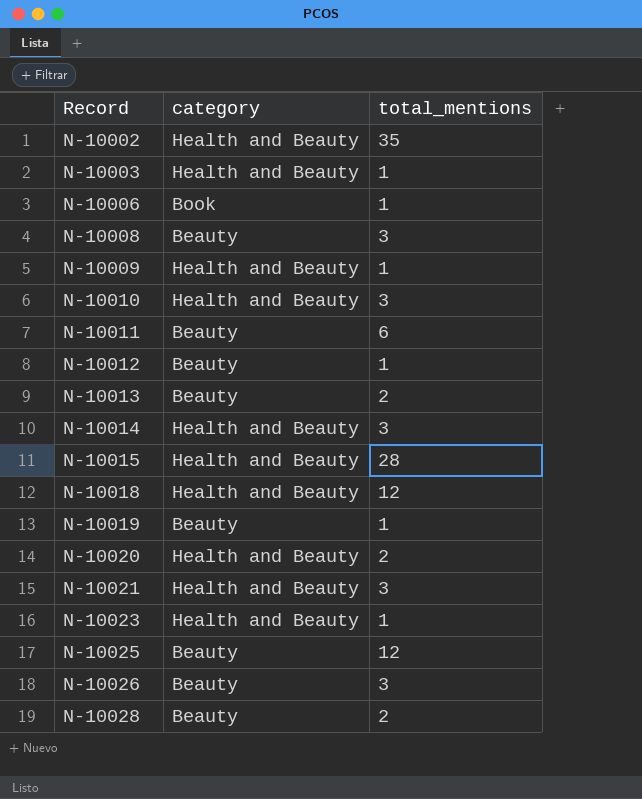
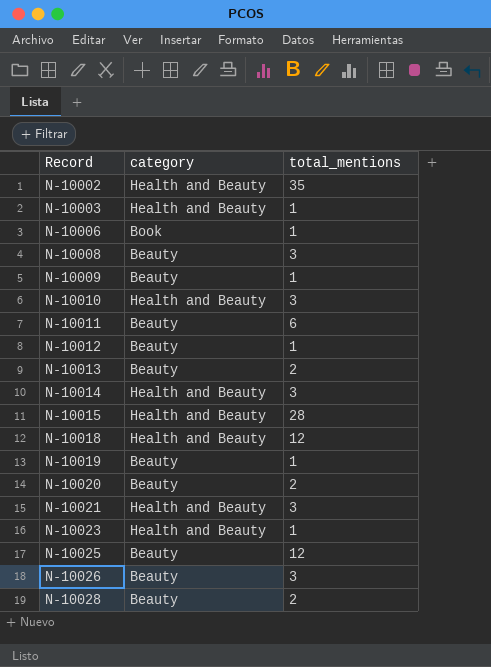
N-10009 | category: Health and Beauty -> Beauty
N-10020 | category: Health and Beauty -> Beauty

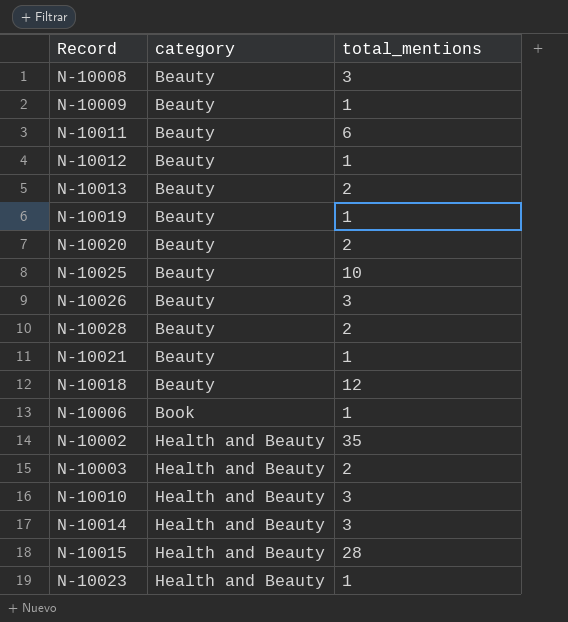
row order: Record ascending -> category ascending
N-10025 | total_mentions: 12 -> 10
N-10021 | category: Health and Beauty -> Beauty
N-10021 | total_mentions: 3 -> 1
N-10018 | category: Health and Beauty -> Beauty
N-10003 | total_mentions: 1 -> 2

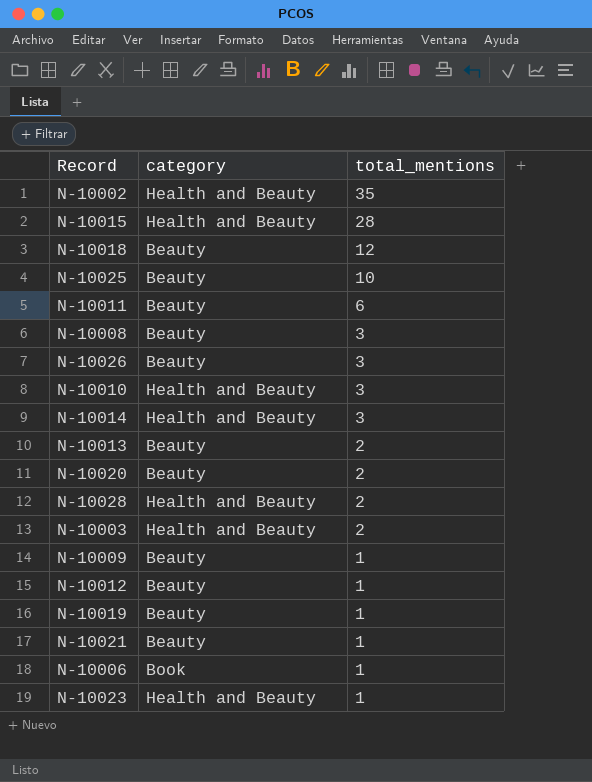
row order: category ascending -> total_mentions descending
N-10028 | category: Beauty -> Health and Beauty

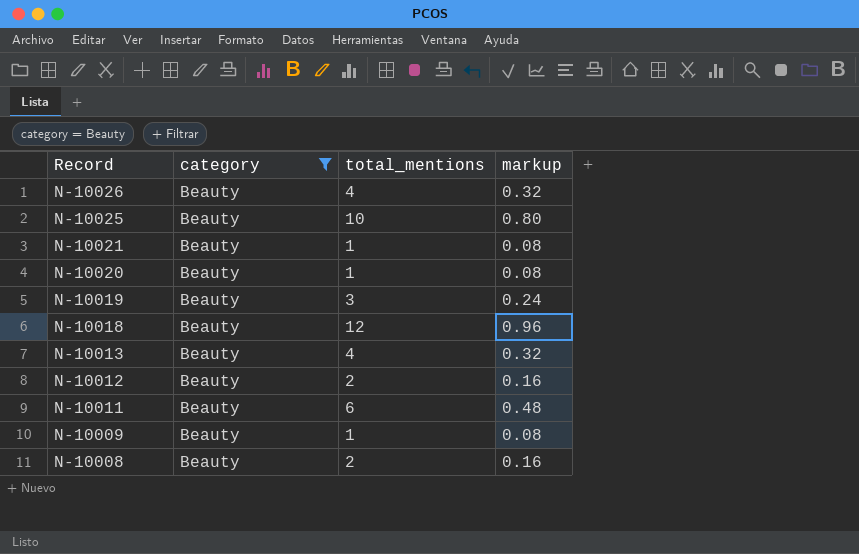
filter: none -> category = Beauty
row order: total_mentions descending -> Record descending
column markup | formula: none -> [total_mentions] * 0.08
N-10026 | total_mentions: 3 -> 4
N-10020 | total_mentions: 2 -> 1
N-10019 | total_mentions: 1 -> 3
N-10013 | total_mentions: 2 -> 4
N-10012 | total_mentions: 1 -> 2
N-10008 | total_mentions: 3 -> 2

